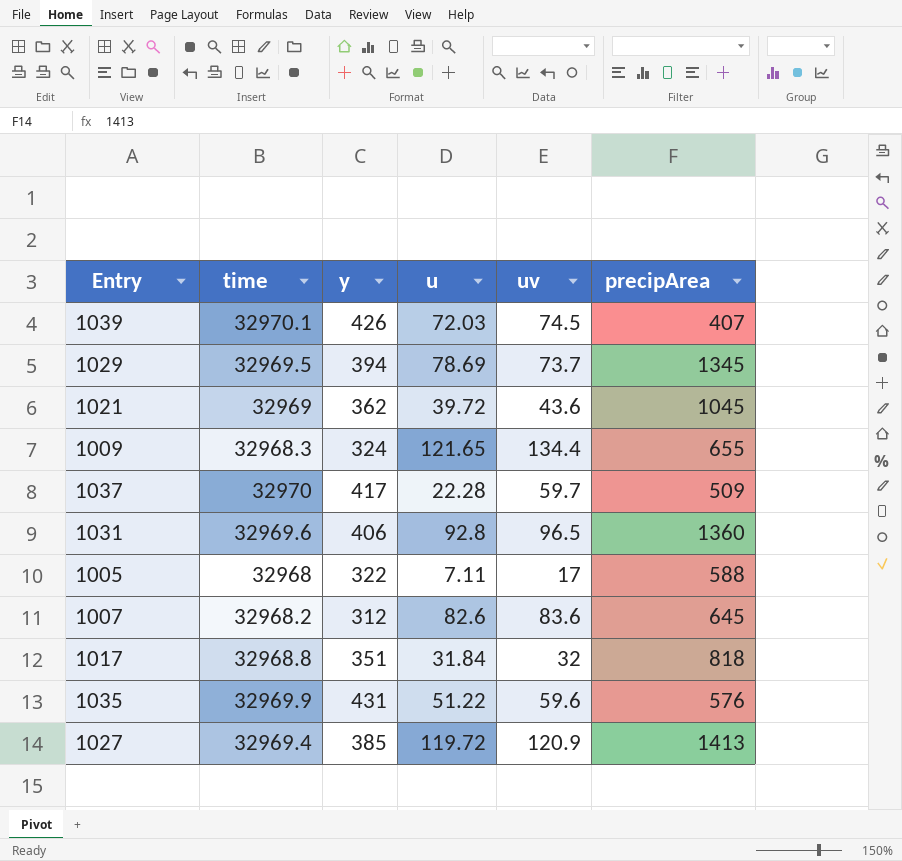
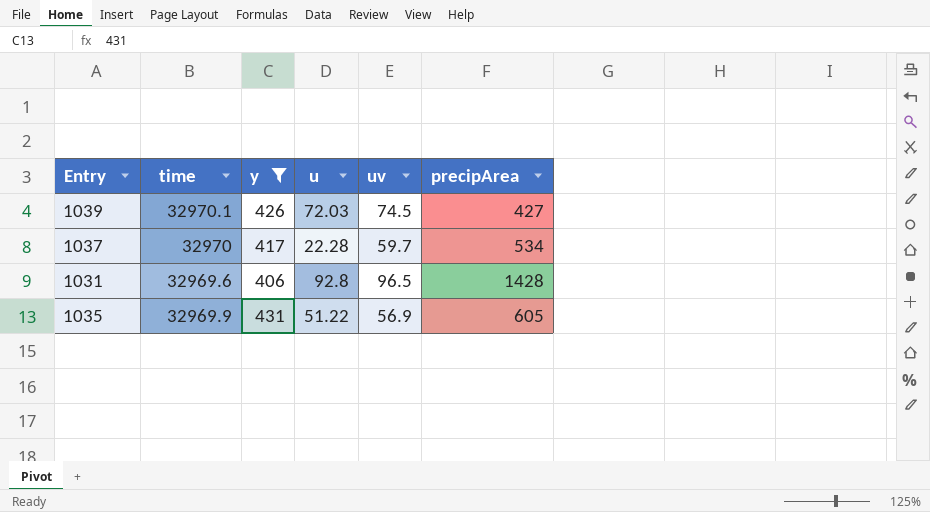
filter: none -> y >= 406
1039 | precipArea: 407 -> 427
1037 | precipArea: 509 -> 534
1031 | precipArea: 1360 -> 1428
1035 | uv: 59.6 -> 56.9
1035 | precipArea: 576 -> 605

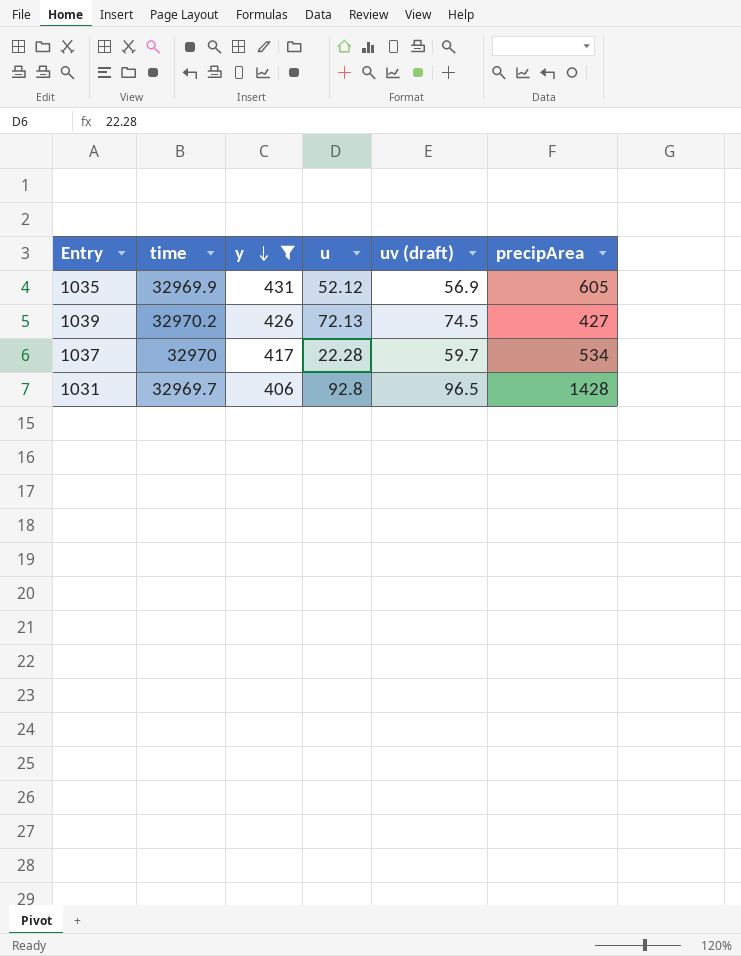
row order: none -> y descending
column name: uv -> uv (draft)
1035 | u: 51.22 -> 52.12
1039 | time: 32970.1 -> 32970.2
1039 | u: 72.03 -> 72.13
1031 | time: 32969.6 -> 32969.7

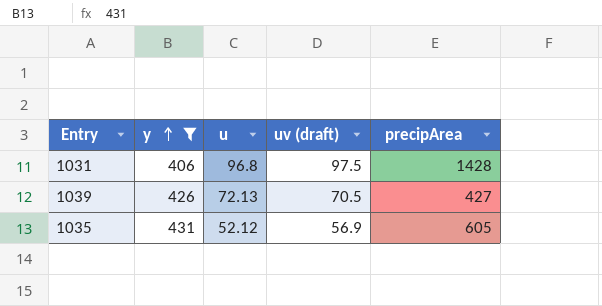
row order: y descending -> y ascending
column time | position: 2 -> none
row 1037: 32970 | 417 | 22.28 | 59.7 | 534 -> none
1031 | u: 92.8 -> 96.8
1031 | uv (draft): 96.5 -> 97.5
1039 | uv (draft): 74.5 -> 70.5

